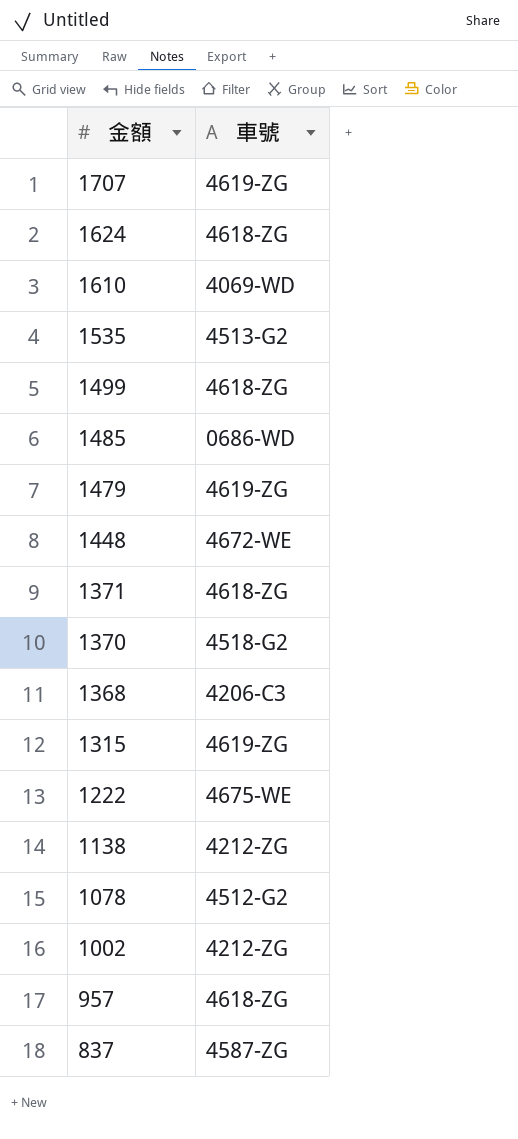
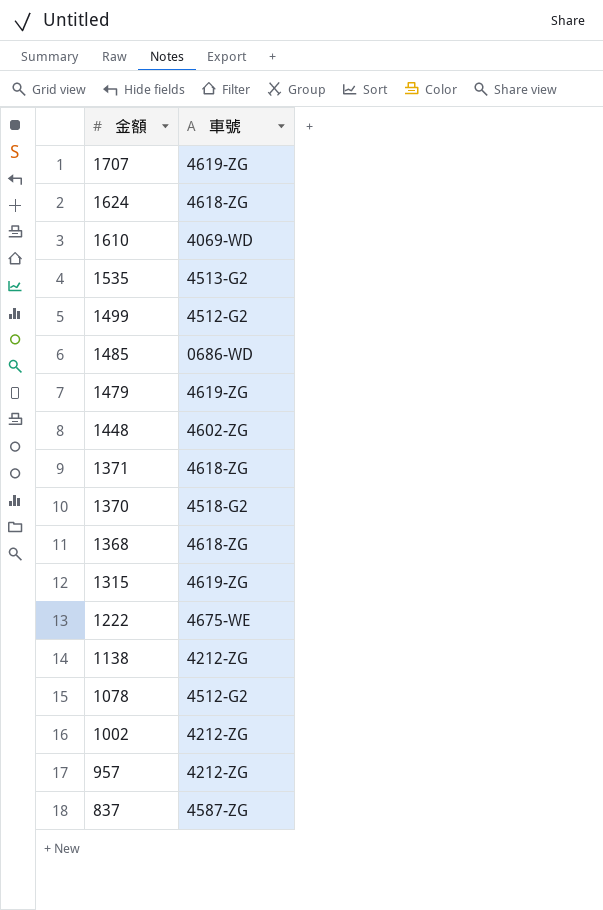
1499 | 車號: 4618-ZG -> 4512-G2
1448 | 車號: 4672-WE -> 4602-ZG
1368 | 車號: 4206-C3 -> 4618-ZG
957 | 車號: 4618-ZG -> 4212-ZG

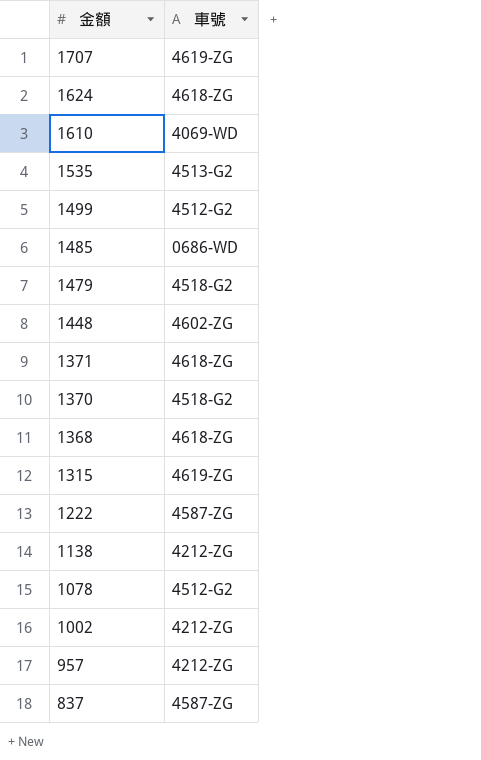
1479 | 車號: 4619-ZG -> 4518-G2
1222 | 車號: 4675-WE -> 4587-ZG

